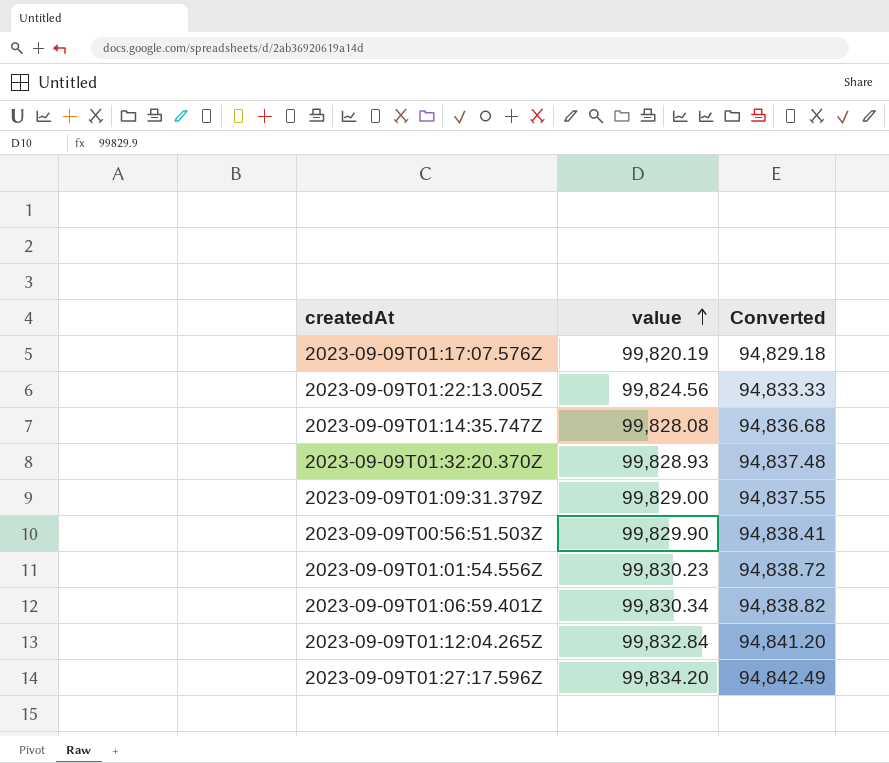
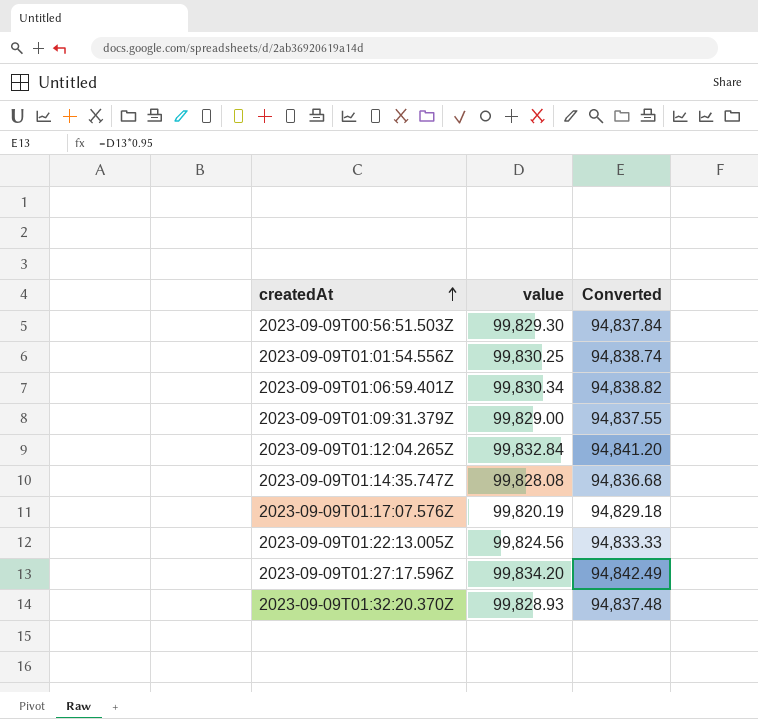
row order: value ascending -> createdAt ascending
2023-09-09T00:56:51.503Z | value: 99,829.90 -> 99,829.30
2023-09-09T00:56:51.503Z | Converted: 94,838.41 -> 94,837.84
2023-09-09T01:01:54.556Z | value: 99,830.23 -> 99,830.25
2023-09-09T01:01:54.556Z | Converted: 94,838.72 -> 94,838.74

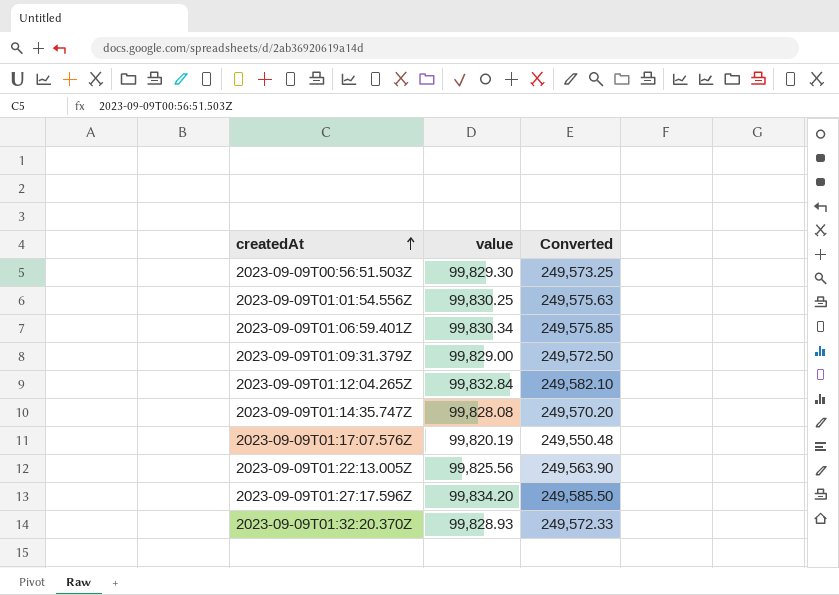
column Converted | formula: [value] * 0.95 -> [value] * 2.5
2023-09-09T01:22:13.005Z | value: 99,824.56 -> 99,825.56

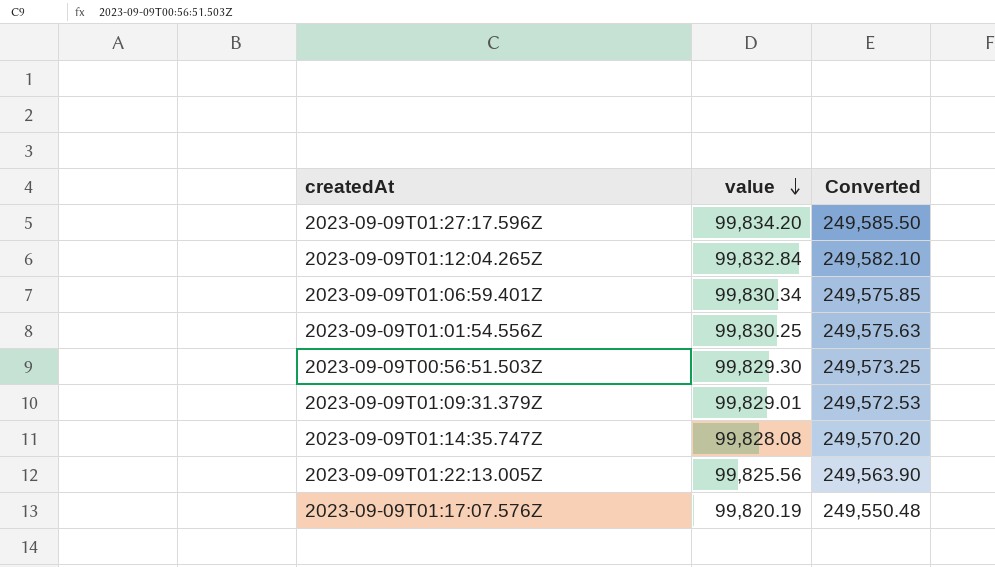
row order: createdAt ascending -> value descending
row 2023-09-09T01:32:20.370Z: 99,828.93 | 249,572.33 -> none
2023-09-09T01:09:31.379Z | value: 99,829.00 -> 99,829.01
2023-09-09T01:09:31.379Z | Converted: 249,572.50 -> 249,572.53

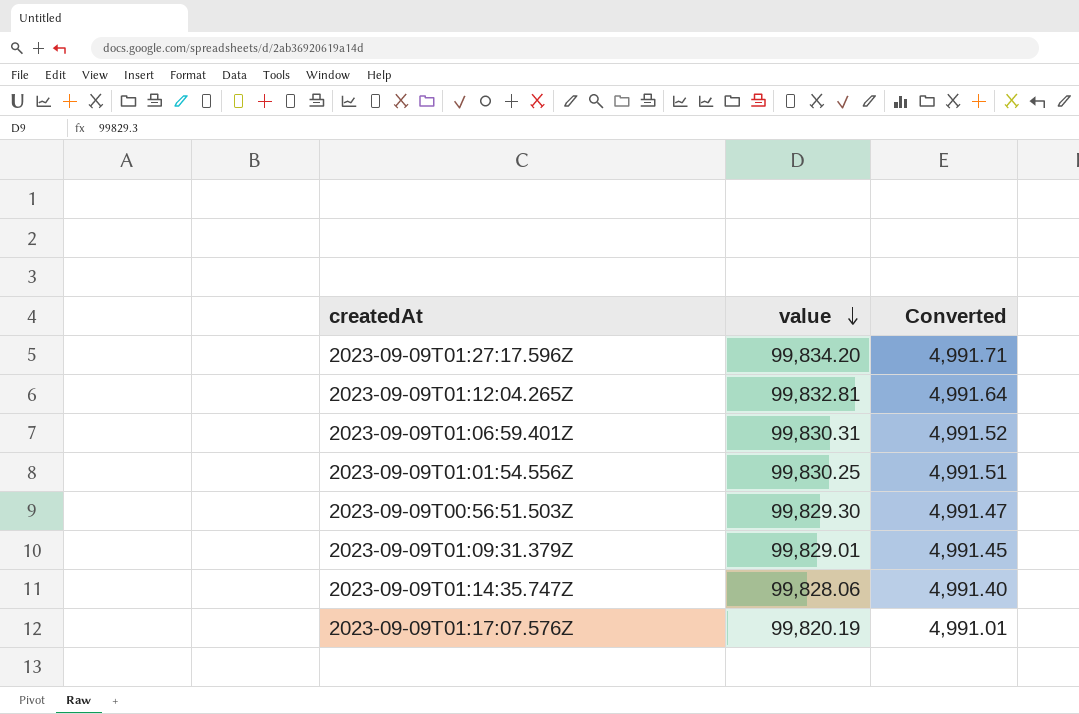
column Converted | formula: [value] * 2.5 -> [value] * 0.05
row 2023-09-09T01:22:13.005Z: 99,825.56 | 249,563.90 -> none
2023-09-09T01:12:04.265Z | value: 99,832.84 -> 99,832.81
2023-09-09T01:06:59.401Z | value: 99,830.34 -> 99,830.31
2023-09-09T01:14:35.747Z | value: 99,828.08 -> 99,828.06

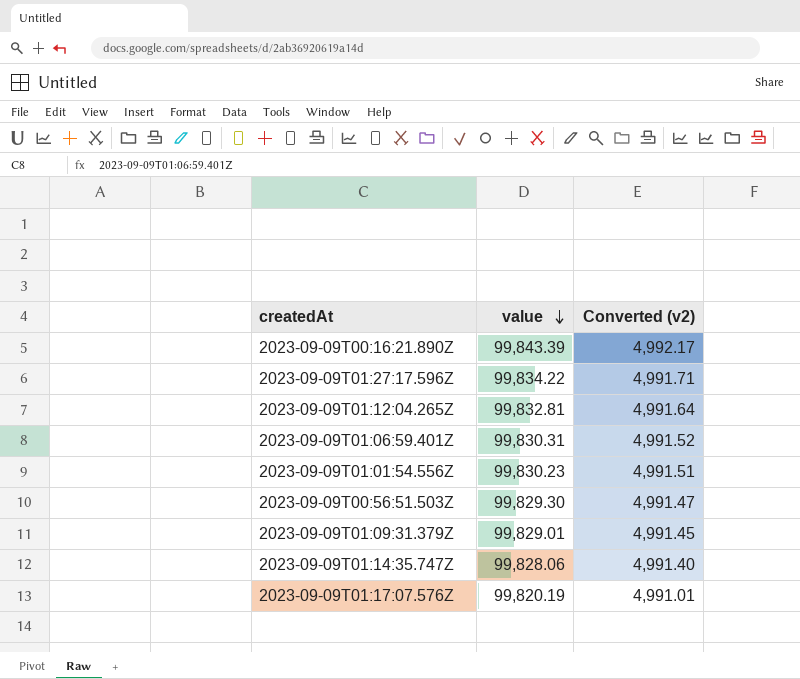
column name: Converted -> Converted (v2)
row 2023-09-09T00:16:21.890Z: none -> 99,843.39 | 4,992.17
2023-09-09T01:27:17.596Z | value: 99,834.20 -> 99,834.22
2023-09-09T01:01:54.556Z | value: 99,830.25 -> 99,830.23

